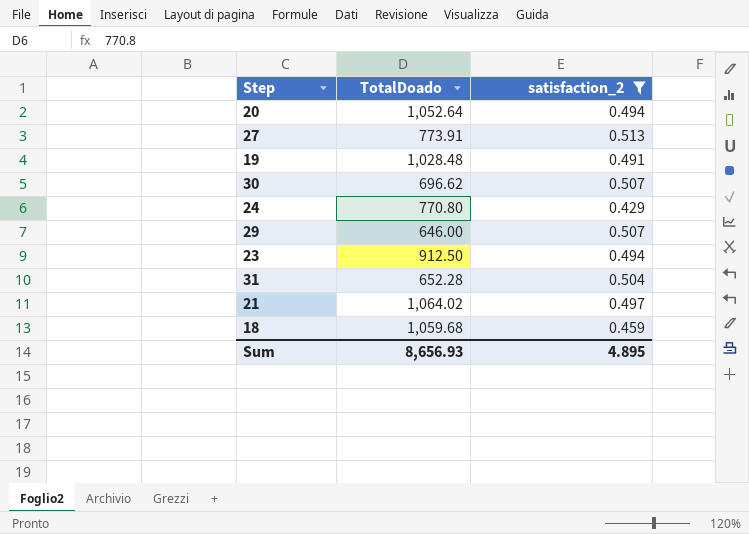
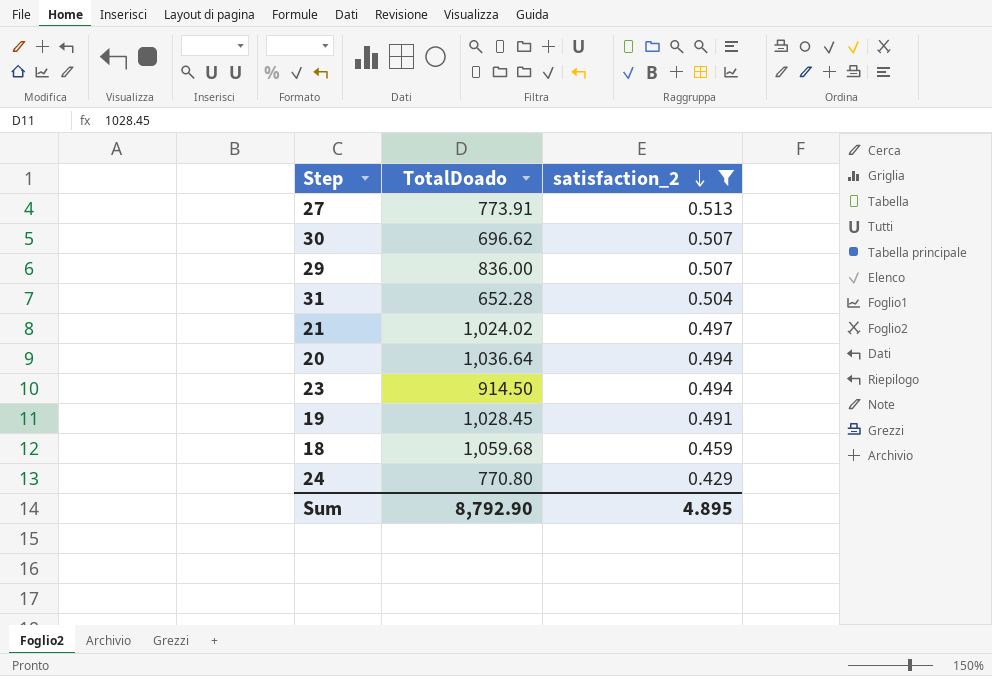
row order: none -> satisfaction_2 descending
29 | TotalDoado: 646.00 -> 836.00
21 | TotalDoado: 1,064.02 -> 1,024.02
20 | TotalDoado: 1,052.64 -> 1,036.64
23 | TotalDoado: 912.50 -> 914.50
19 | TotalDoado: 1,028.48 -> 1,028.45
Sum | TotalDoado: 8,656.93 -> 8,792.90

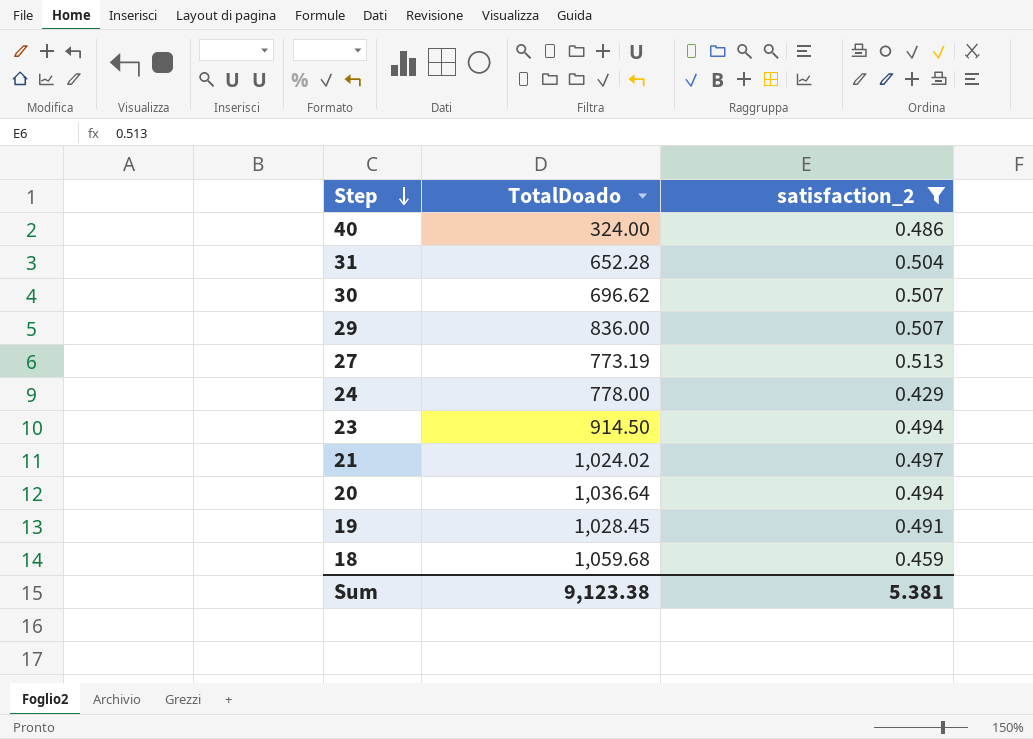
row order: satisfaction_2 descending -> Step descending
row 40: none -> 324.00 | 0.486
27 | TotalDoado: 773.91 -> 773.19
24 | TotalDoado: 770.80 -> 778.00
Sum | TotalDoado: 8,792.90 -> 9,123.38
Sum | satisfaction_2: 4.895 -> 5.381

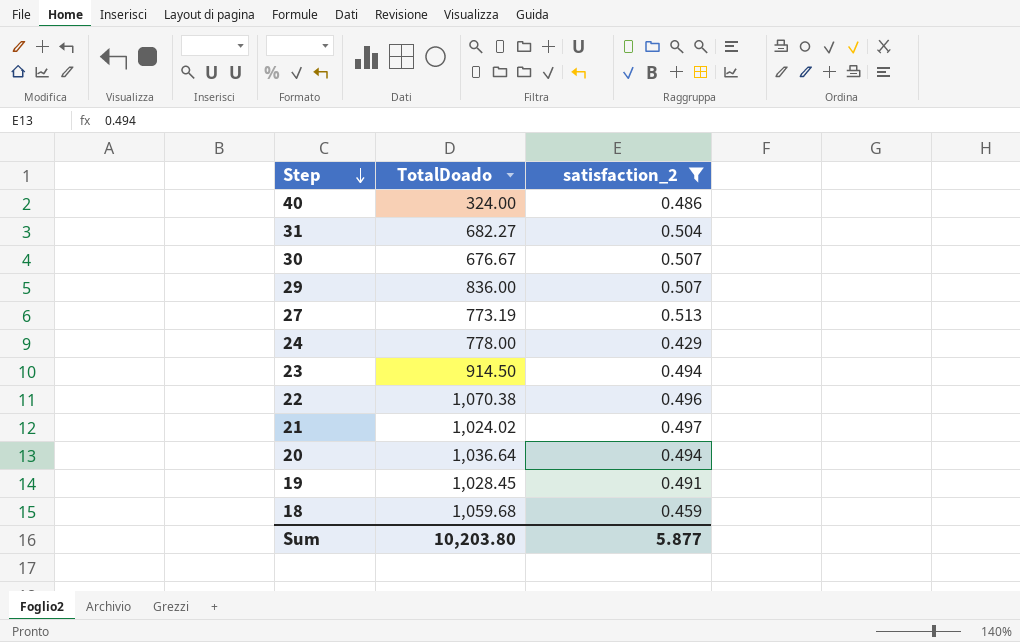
31 | TotalDoado: 652.28 -> 682.27
30 | TotalDoado: 696.62 -> 676.67
row 22: none -> 1,070.38 | 0.496
Sum | TotalDoado: 9,123.38 -> 10,203.80
Sum | satisfaction_2: 5.381 -> 5.877

